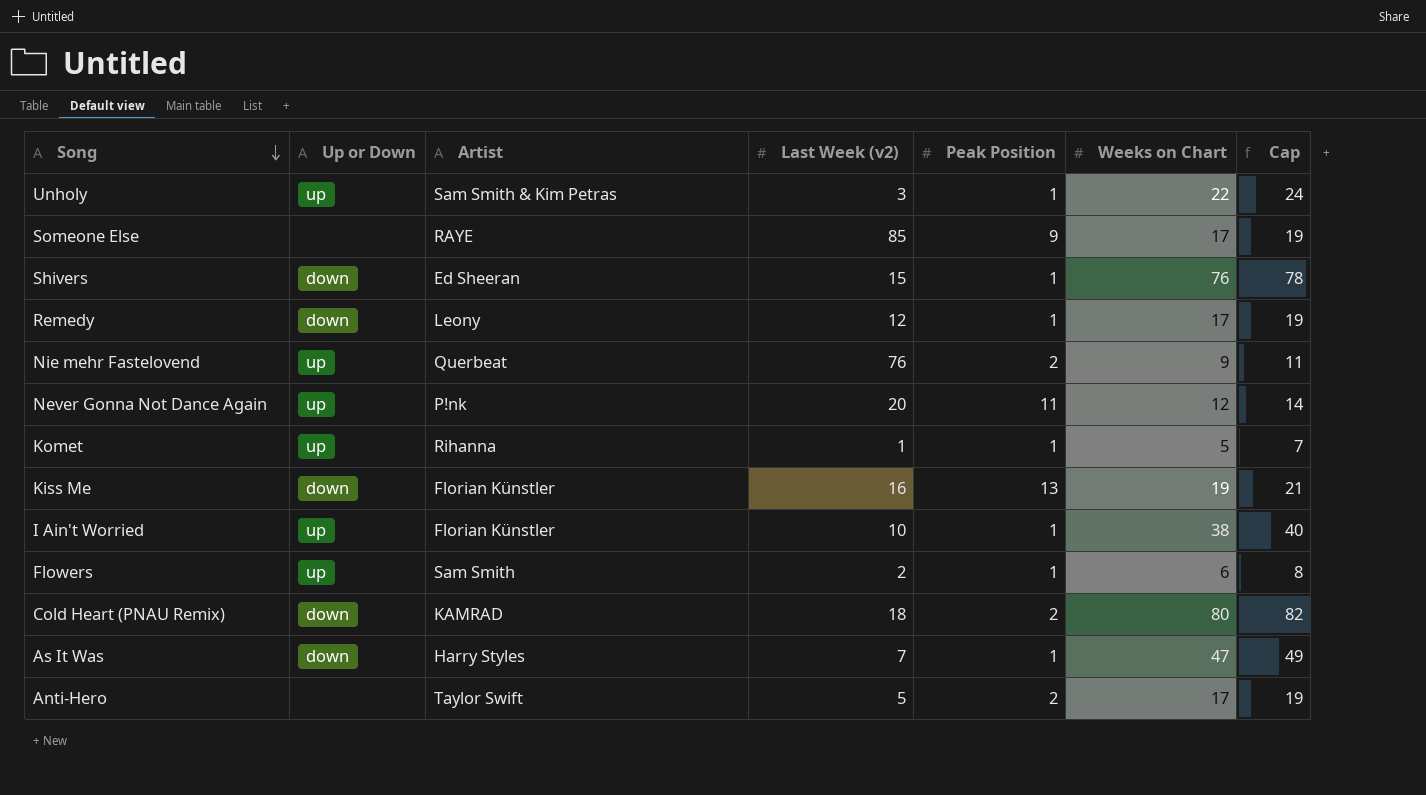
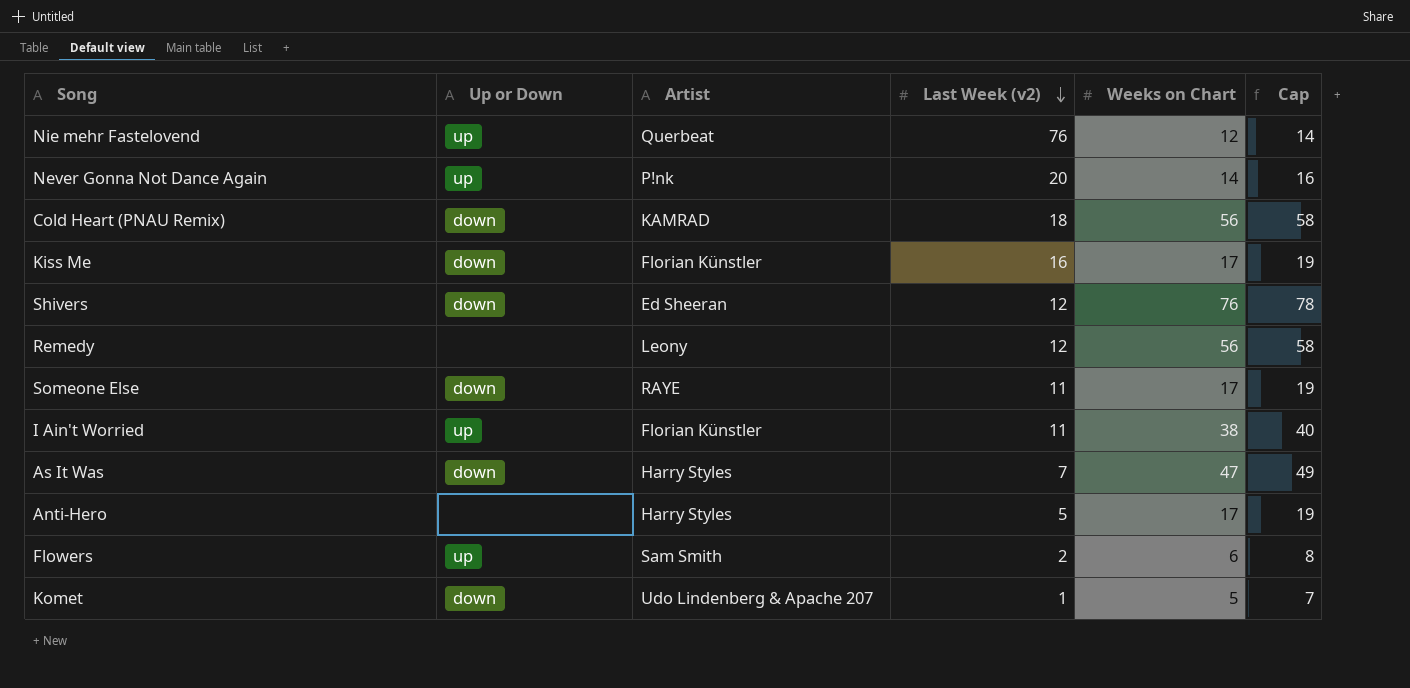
row order: Song descending -> Last Week (v2) descending
column Peak Position | position: 5 -> none
row Unholy: up | Sam Smith & Kim Petras | 3 | 1 | 22 | 24 -> none
Nie mehr Fastelovend | Weeks on Chart: 9 -> 12
Nie mehr Fastelovend | Cap: 11 -> 14
Never Gonna Not Dance Again | Weeks on Chart: 12 -> 14
Never Gonna Not Dance Again | Cap: 14 -> 16
Cold Heart (PNAU Remix) | Weeks on Chart: 80 -> 56
Cold Heart (PNAU Remix) | Cap: 82 -> 58
Kiss Me | Weeks on Chart: 19 -> 17
Kiss Me | Cap: 21 -> 19
Shivers | Last Week (v2): 15 -> 12
Remedy | Up or Down: down -> none
Remedy | Weeks on Chart: 17 -> 56
Remedy | Cap: 19 -> 58
Someone Else | Up or Down: none -> down
Someone Else | Last Week (v2): 85 -> 11
I Ain't Worried | Last Week (v2): 10 -> 11
Anti-Hero | Artist: Taylor Swift -> Harry Styles
Komet | Up or Down: up -> down
Komet | Artist: Rihanna -> Udo Lindenberg & Apache 207

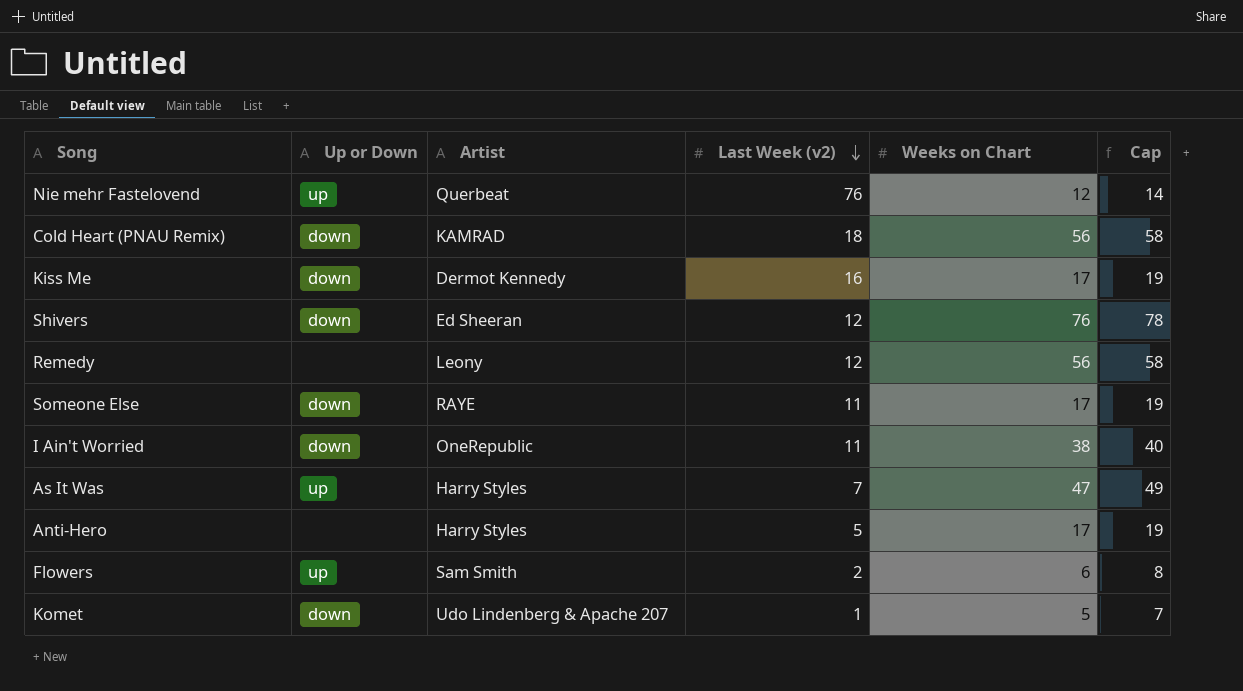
row Never Gonna Not Dance Again: up | P!nk | 20 | 14 | 16 -> none
Kiss Me | Artist: Florian Künstler -> Dermot Kennedy
I Ain't Worried | Up or Down: up -> down
I Ain't Worried | Artist: Florian Künstler -> OneRepublic
As It Was | Up or Down: down -> up

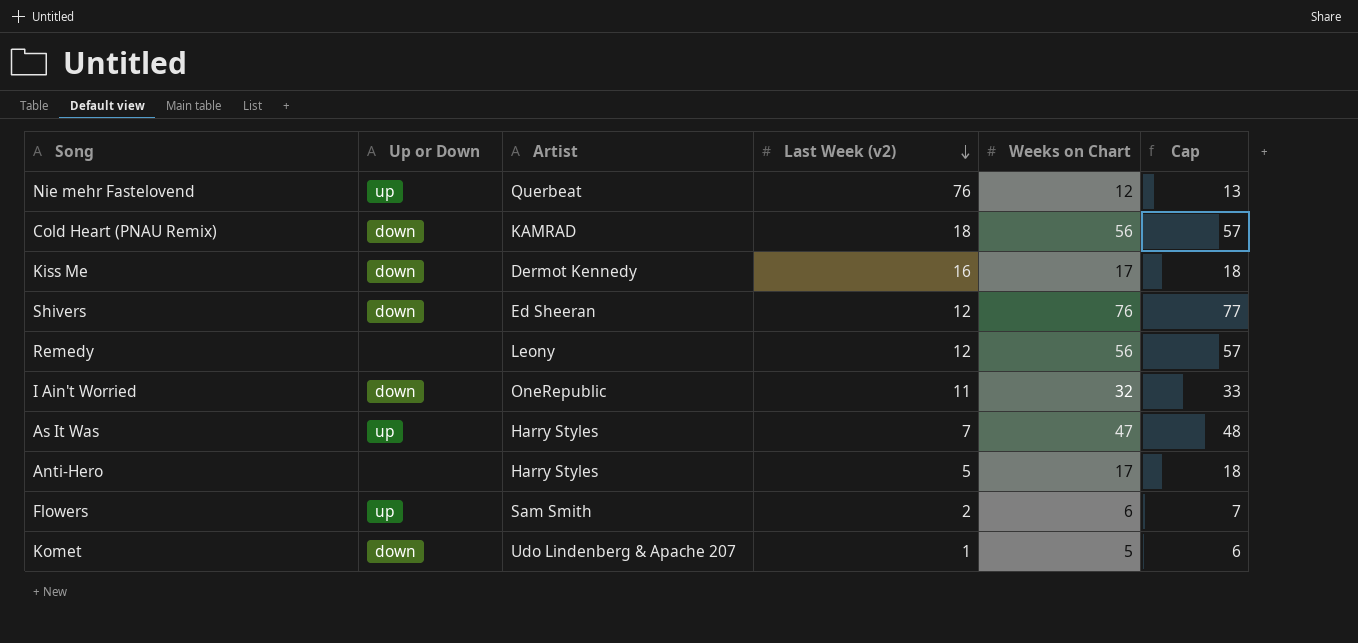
column Cap | formula: [Weeks on Chart] + 2 -> [Weeks on Chart] + 1
row Someone Else: down | RAYE | 11 | 17 | 19 -> none
I Ain't Worried | Weeks on Chart: 38 -> 32

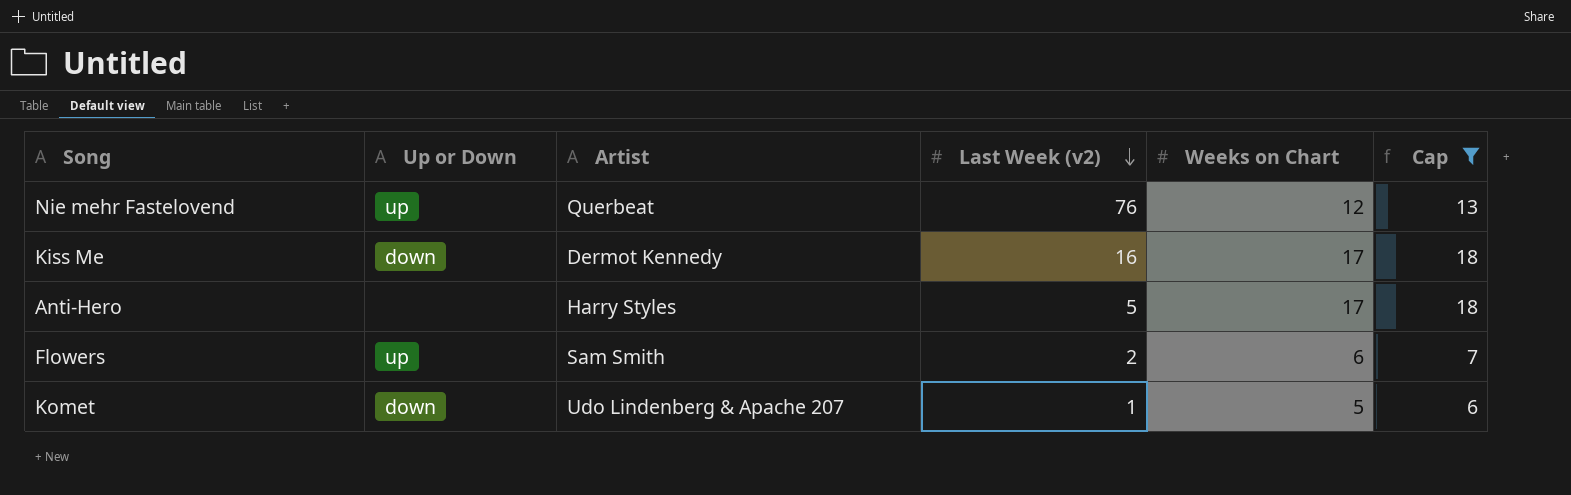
filter: none -> Cap <= 18

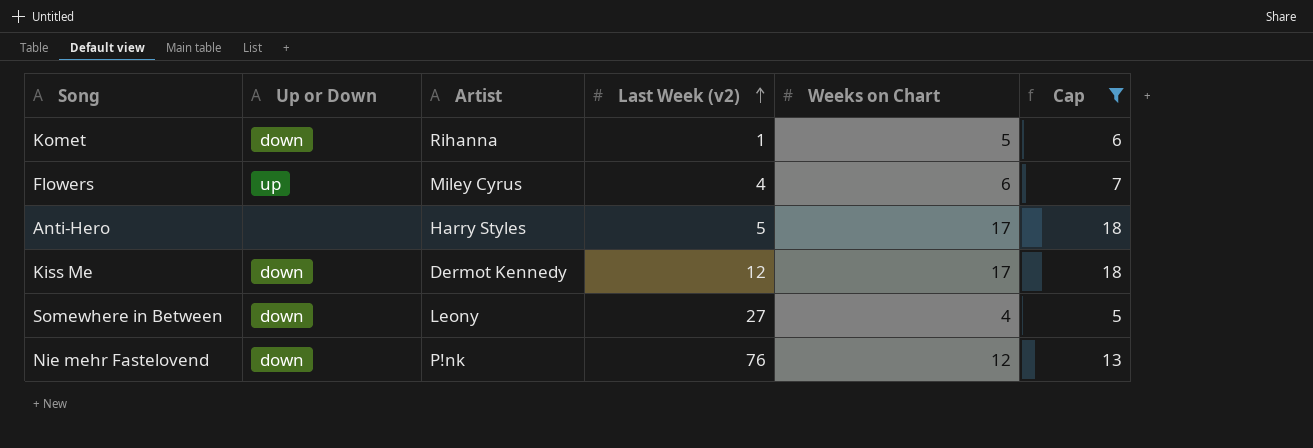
row order: Last Week (v2) descending -> Last Week (v2) ascending
Komet | Artist: Udo Lindenberg & Apache 207 -> Rihanna
Flowers | Artist: Sam Smith -> Miley Cyrus
Flowers | Last Week (v2): 2 -> 4
Kiss Me | Last Week (v2): 16 -> 12
row Somewhere in Between: none -> down | Leony | 27 | 4 | 5
Nie mehr Fastelovend | Up or Down: up -> down
Nie mehr Fastelovend | Artist: Querbeat -> P!nk

